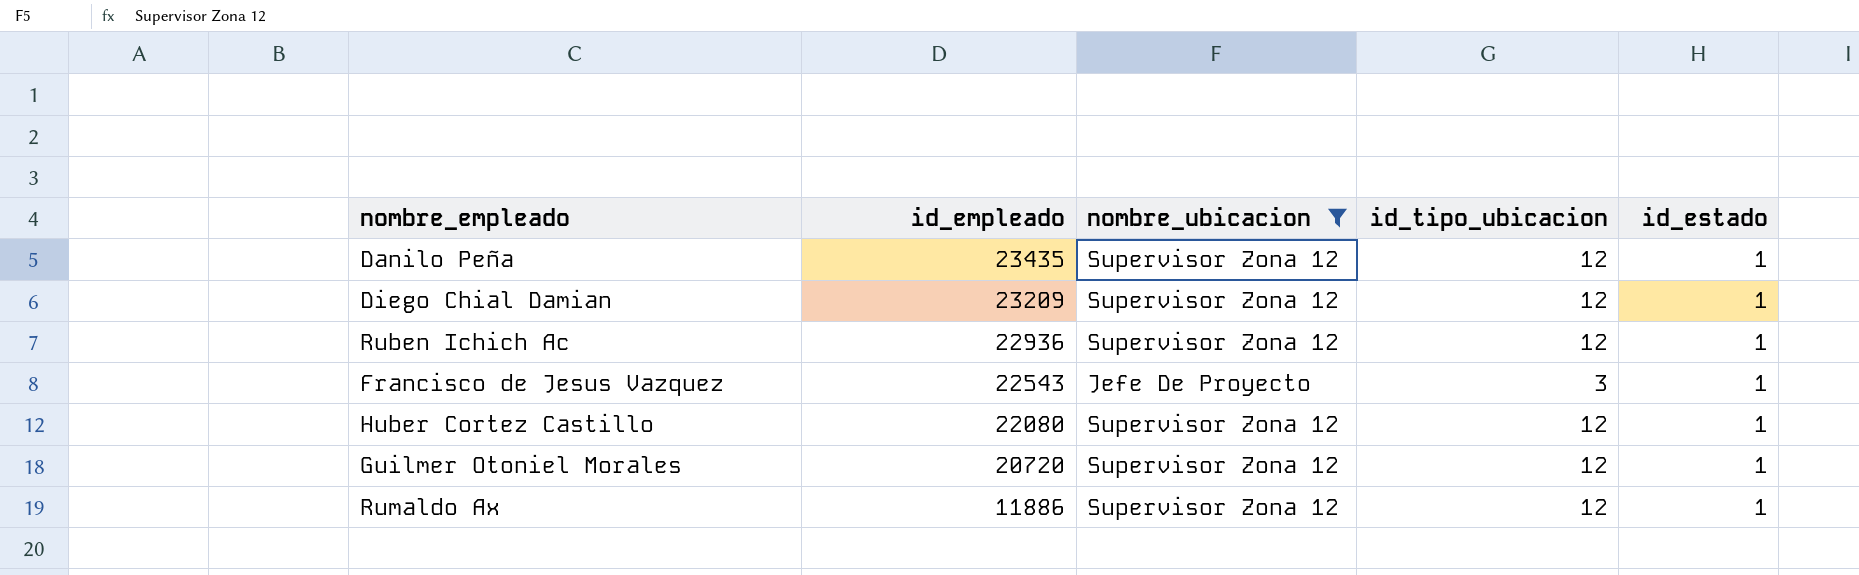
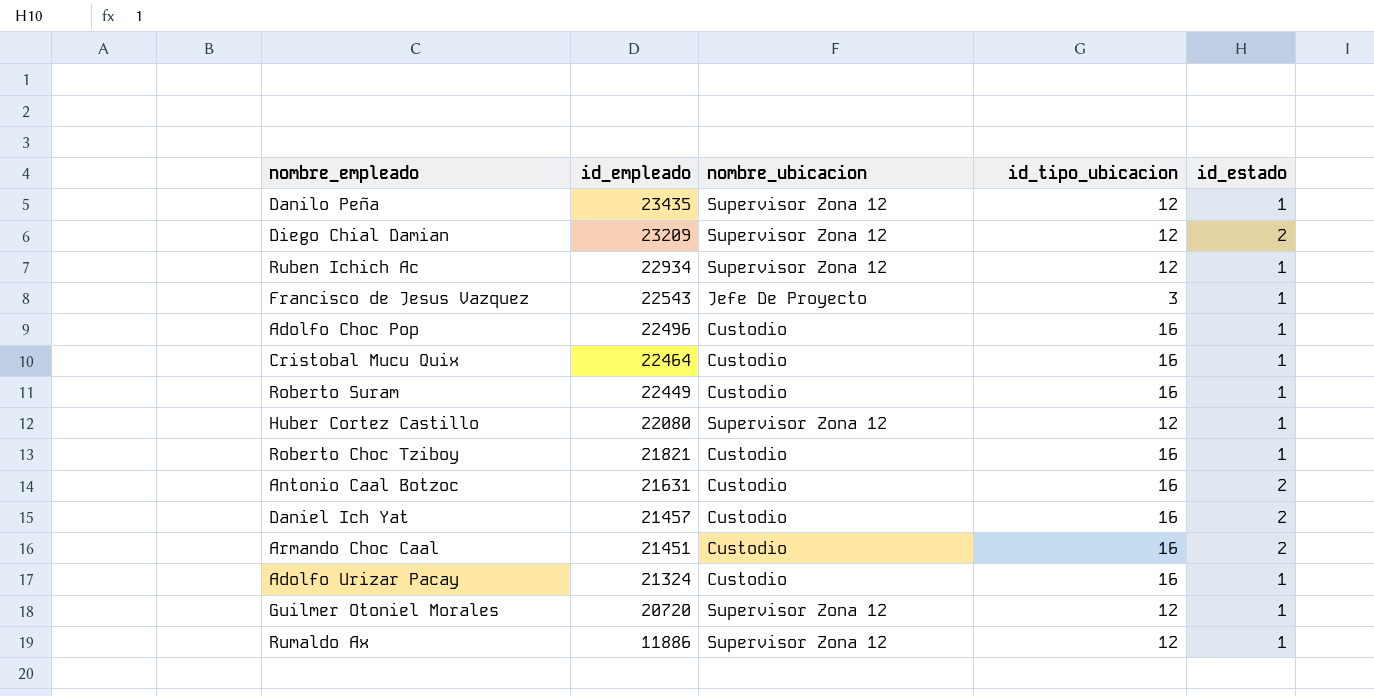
filter: nombre_ubicacion != Custodio -> none
Diego Chial Damian | id_estado: 1 -> 2
Ruben Ichich Ac | id_empleado: 22936 -> 22934

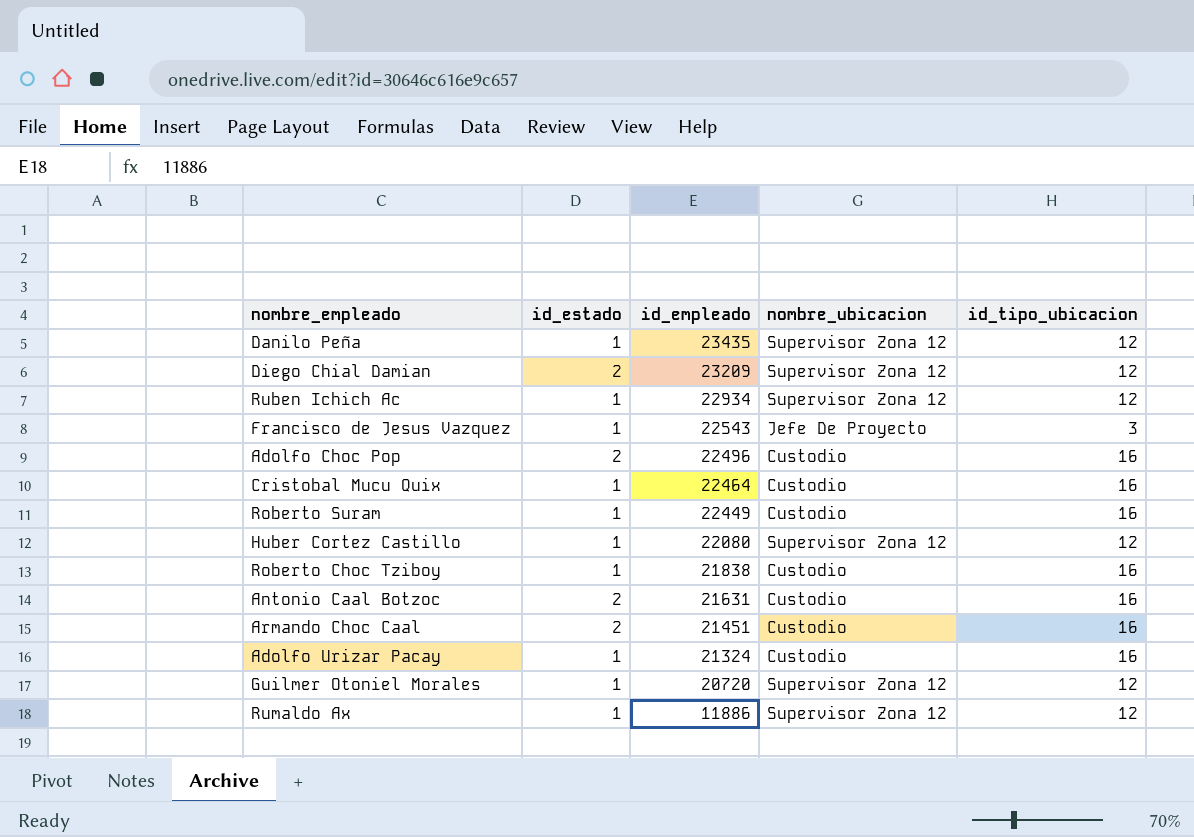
column id_estado | position: 5 -> 2
row Daniel Ich Yat: 21457 | Custodio | 16 | 2 -> none
Adolfo Choc Pop | id_estado: 1 -> 2
Roberto Choc Tziboy | id_empleado: 21821 -> 21838

